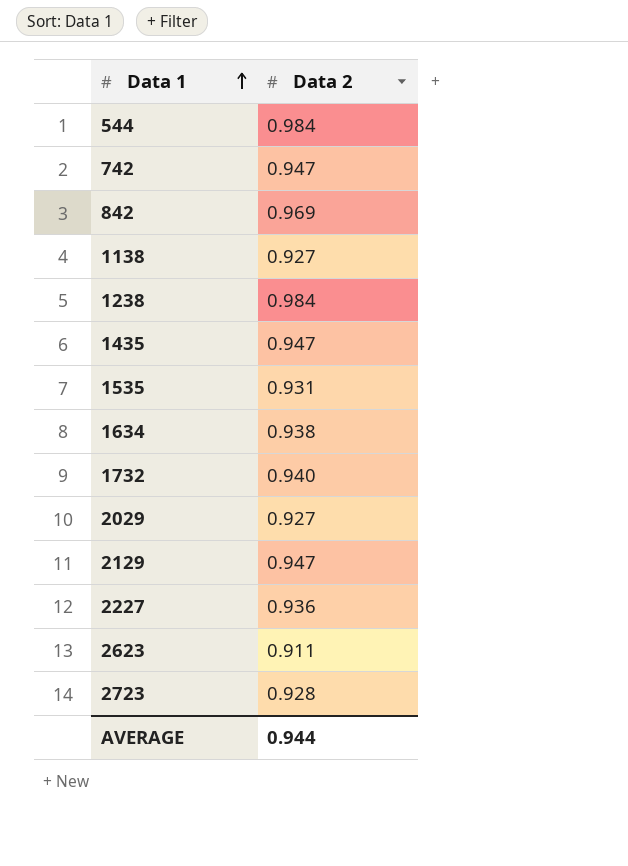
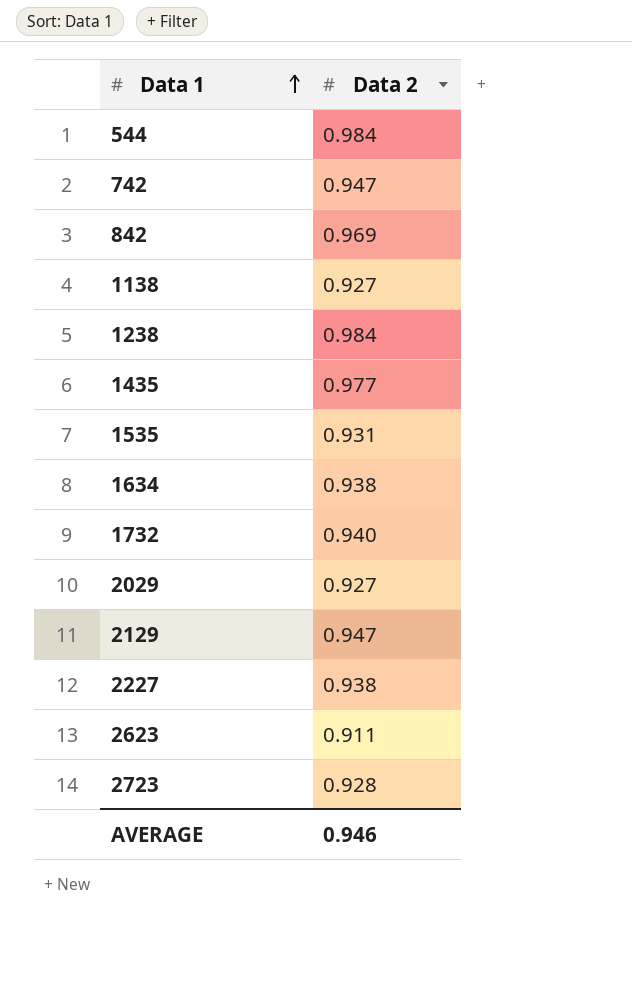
1435 | Data 2: 0.947 -> 0.977
2227 | Data 2: 0.936 -> 0.938
AVERAGE | Data 2: 0.944 -> 0.946

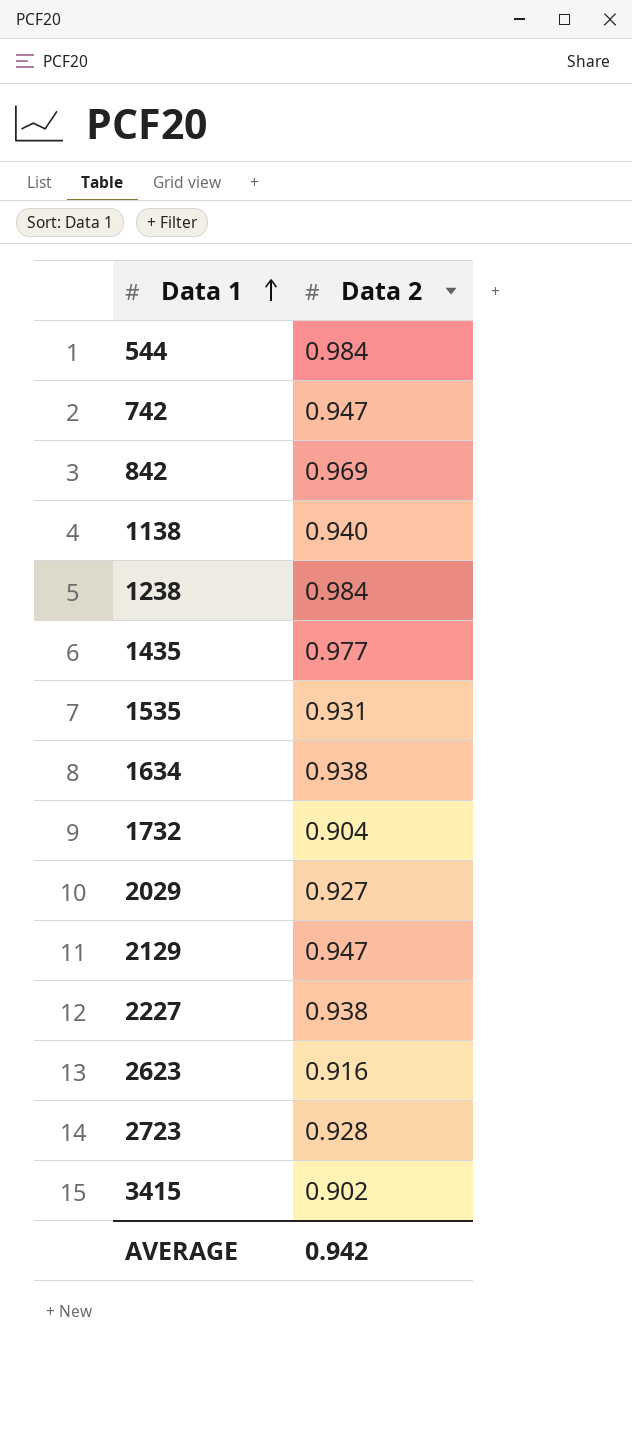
1138 | Data 2: 0.927 -> 0.940
1732 | Data 2: 0.940 -> 0.904
2623 | Data 2: 0.911 -> 0.916
row 3415: none -> 0.902
AVERAGE | Data 2: 0.946 -> 0.942

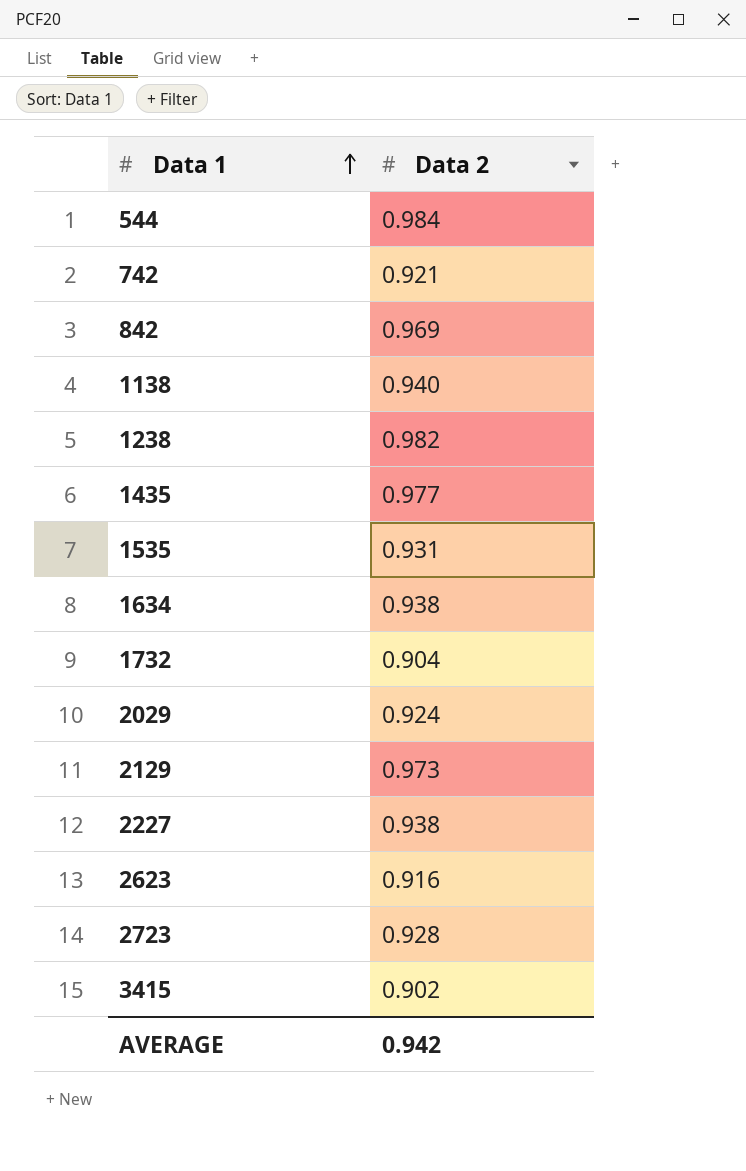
742 | Data 2: 0.947 -> 0.921
1238 | Data 2: 0.984 -> 0.982
2029 | Data 2: 0.927 -> 0.924
2129 | Data 2: 0.947 -> 0.973

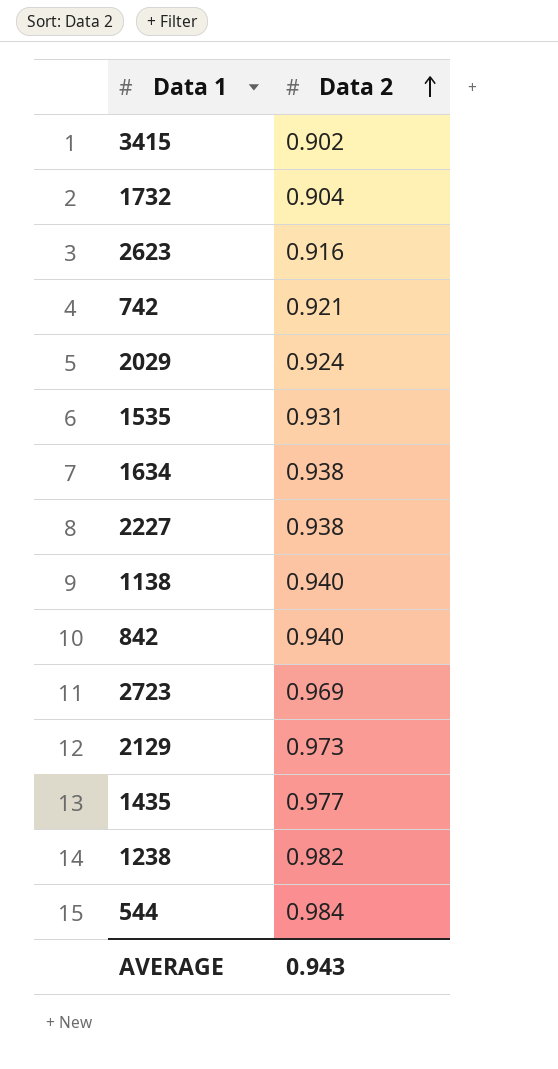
row order: Data 1 ascending -> Data 2 ascending
842 | Data 2: 0.969 -> 0.940
2723 | Data 2: 0.928 -> 0.969
AVERAGE | Data 2: 0.942 -> 0.943

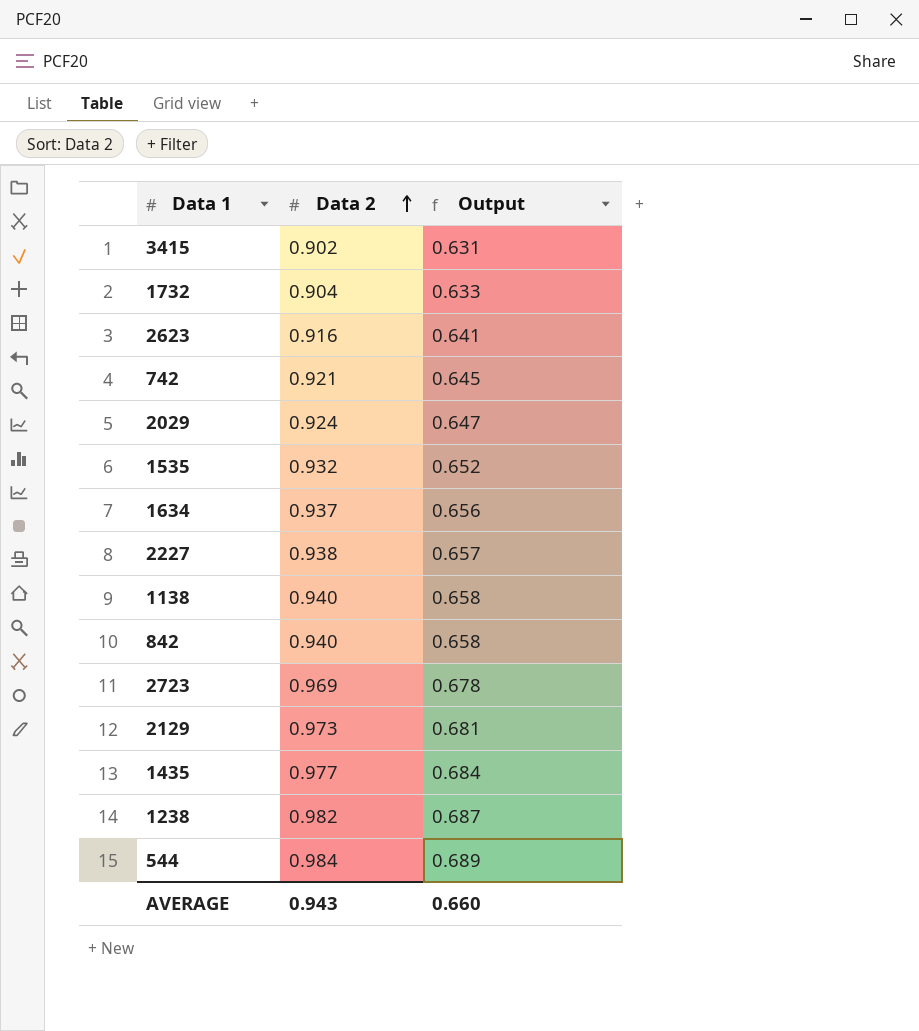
column Output | formula: none -> [Data 2] * 0.7
1535 | Data 2: 0.931 -> 0.932
1634 | Data 2: 0.938 -> 0.937

